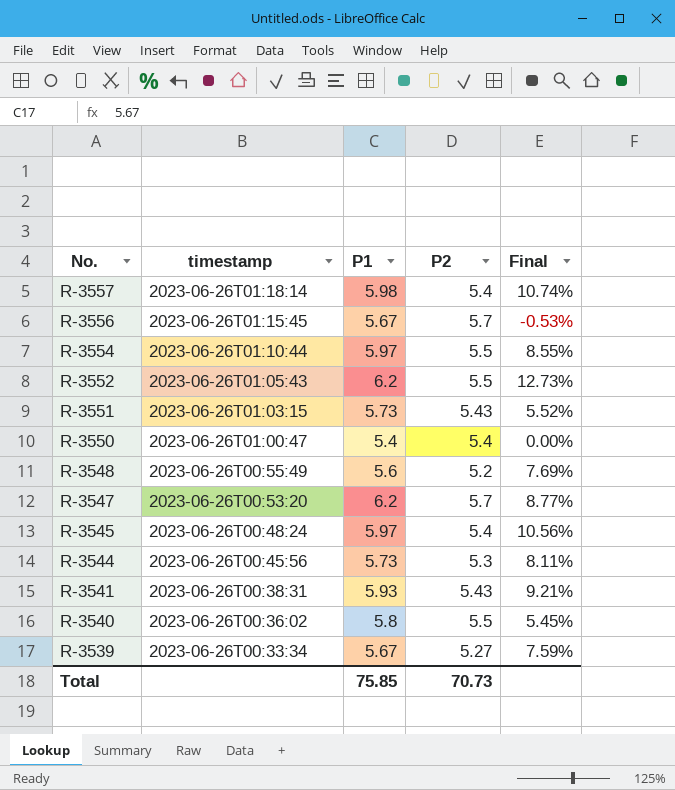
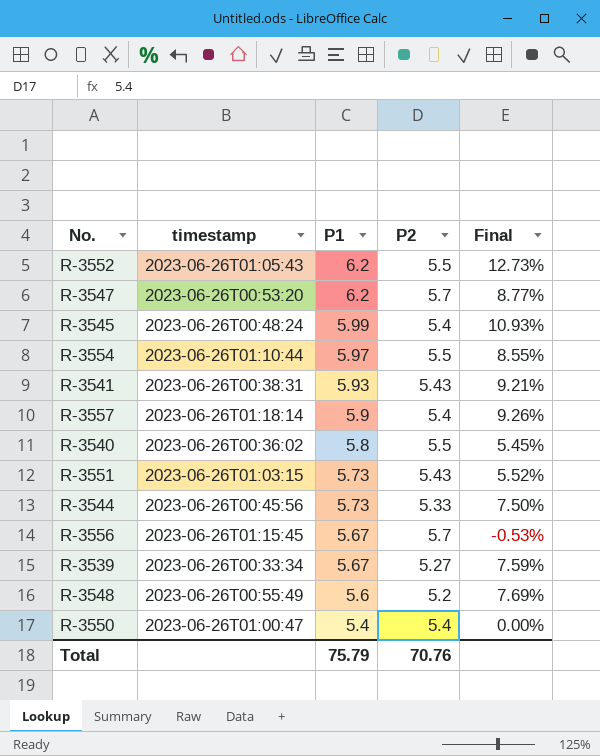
row order: No. descending -> P1 descending
R-3545 | P1: 5.97 -> 5.99
R-3545 | Final: 10.56% -> 10.93%
R-3557 | P1: 5.98 -> 5.9
R-3557 | Final: 10.74% -> 9.26%
R-3544 | P2: 5.3 -> 5.33
R-3544 | Final: 8.11% -> 7.50%
Total | P1: 75.85 -> 75.79
Total | P2: 70.73 -> 70.76

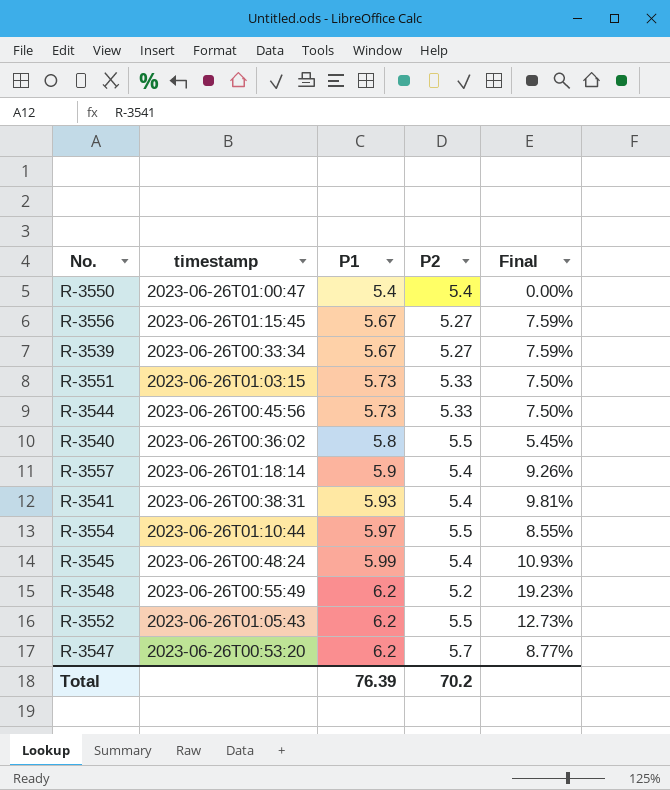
row order: P1 descending -> P1 ascending
R-3556 | P2: 5.7 -> 5.27
R-3556 | Final: -0.53% -> 7.59%
R-3551 | P2: 5.43 -> 5.33
R-3551 | Final: 5.52% -> 7.50%
R-3541 | P2: 5.43 -> 5.4
R-3541 | Final: 9.21% -> 9.81%
R-3548 | P1: 5.6 -> 6.2
R-3548 | Final: 7.69% -> 19.23%
Total | P1: 75.79 -> 76.39
Total | P2: 70.76 -> 70.2

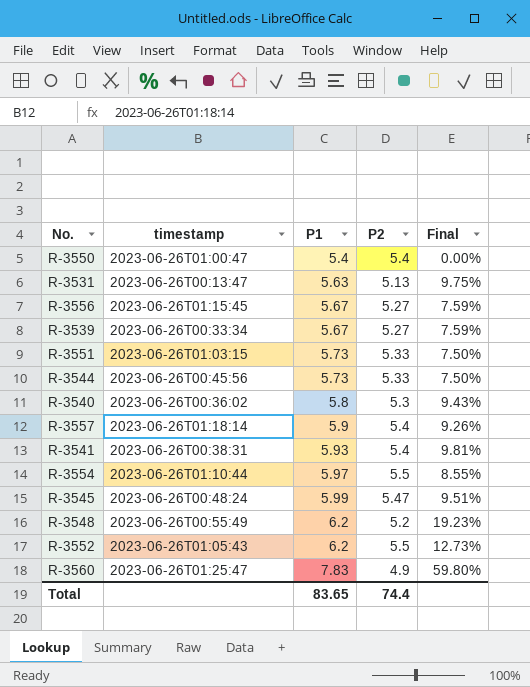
row R-3547: 2023-06-26T00:53:20 | 6.2 | 5.7 | 8.77% -> none
row R-3531: none -> 2023-06-26T00:13:47 | 5.63 | 5.13 | 9.75%
R-3540 | P2: 5.5 -> 5.3
R-3540 | Final: 5.45% -> 9.43%
R-3545 | P2: 5.4 -> 5.47
R-3545 | Final: 10.93% -> 9.51%
row R-3560: none -> 2023-06-26T01:25:47 | 7.83 | 4.9 | 59.80%
Total | P1: 76.39 -> 83.65
Total | P2: 70.2 -> 74.4

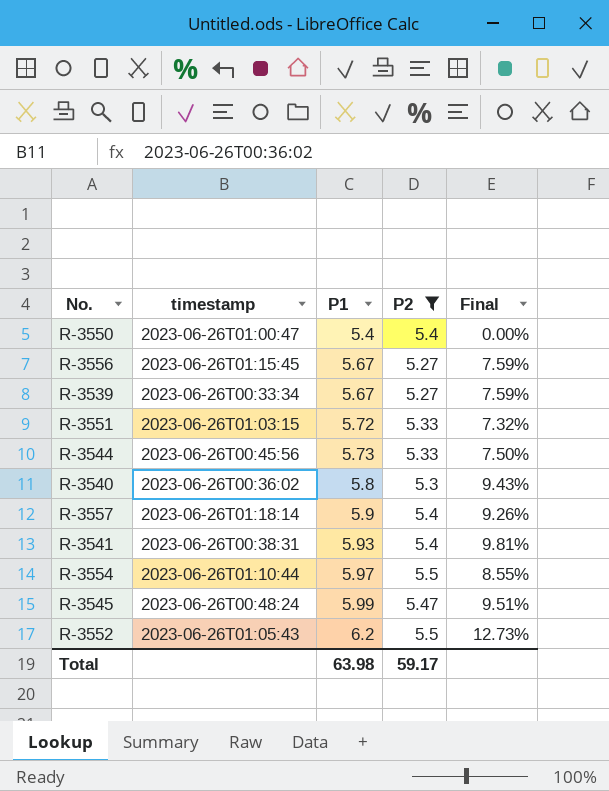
filter: none -> P2 >= 5.27
R-3551 | P1: 5.73 -> 5.72
R-3551 | Final: 7.50% -> 7.32%
Total | P1: 83.65 -> 63.98
Total | P2: 74.4 -> 59.17

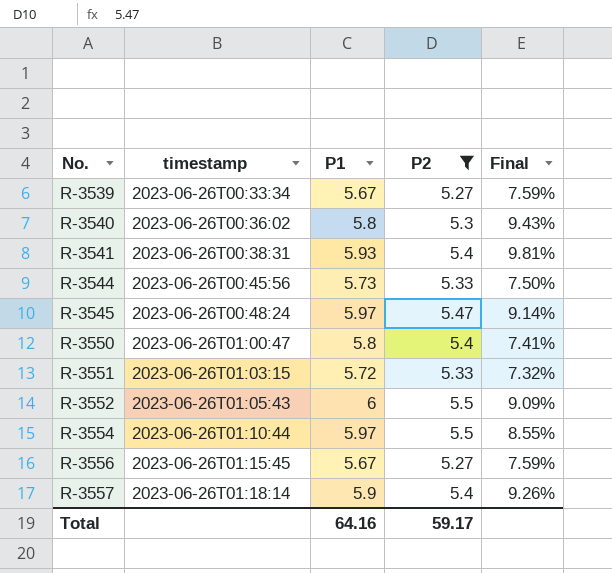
row order: P1 ascending -> No. ascending
R-3545 | P1: 5.99 -> 5.97
R-3545 | Final: 9.51% -> 9.14%
R-3550 | P1: 5.4 -> 5.8
R-3550 | Final: 0.00% -> 7.41%
R-3552 | P1: 6.2 -> 6
R-3552 | Final: 12.73% -> 9.09%
Total | P1: 63.98 -> 64.16

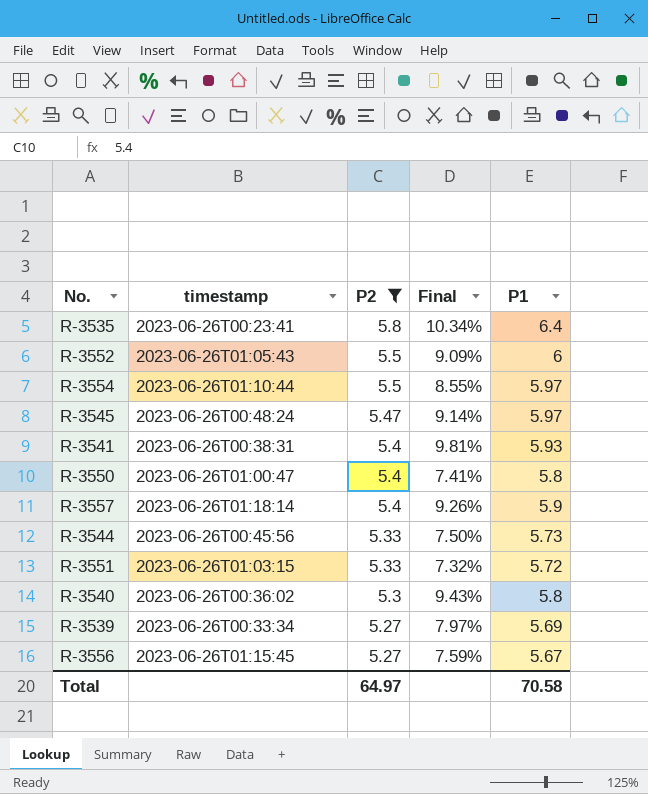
row order: No. ascending -> P2 descending
column P1 | position: 3 -> 5
row R-3535: none -> 2023-06-26T00:23:41 | 5.8 | 10.34% | 6.4
R-3539 | Final: 7.59% -> 7.97%
R-3539 | P1: 5.67 -> 5.69
Total | P2: 59.17 -> 64.97
Total | P1: 64.16 -> 70.58

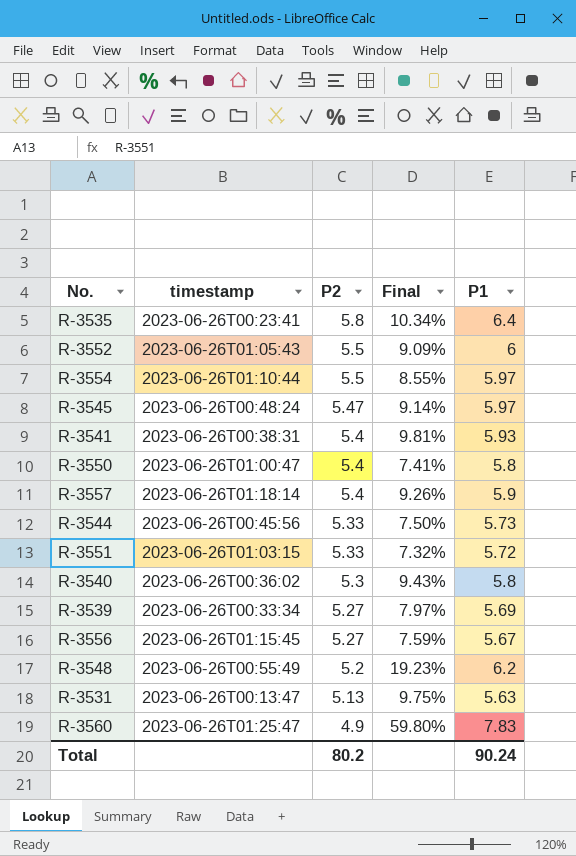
filter: P2 >= 5.27 -> none
Total | P2: 64.97 -> 80.2
Total | P1: 70.58 -> 90.24

